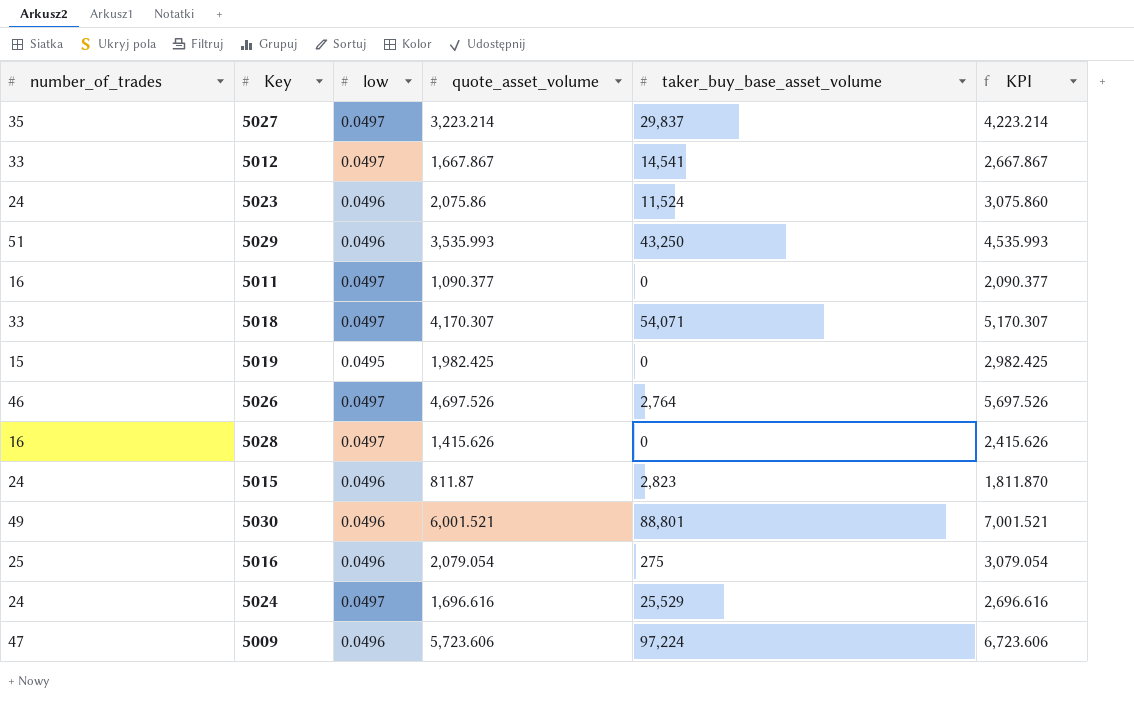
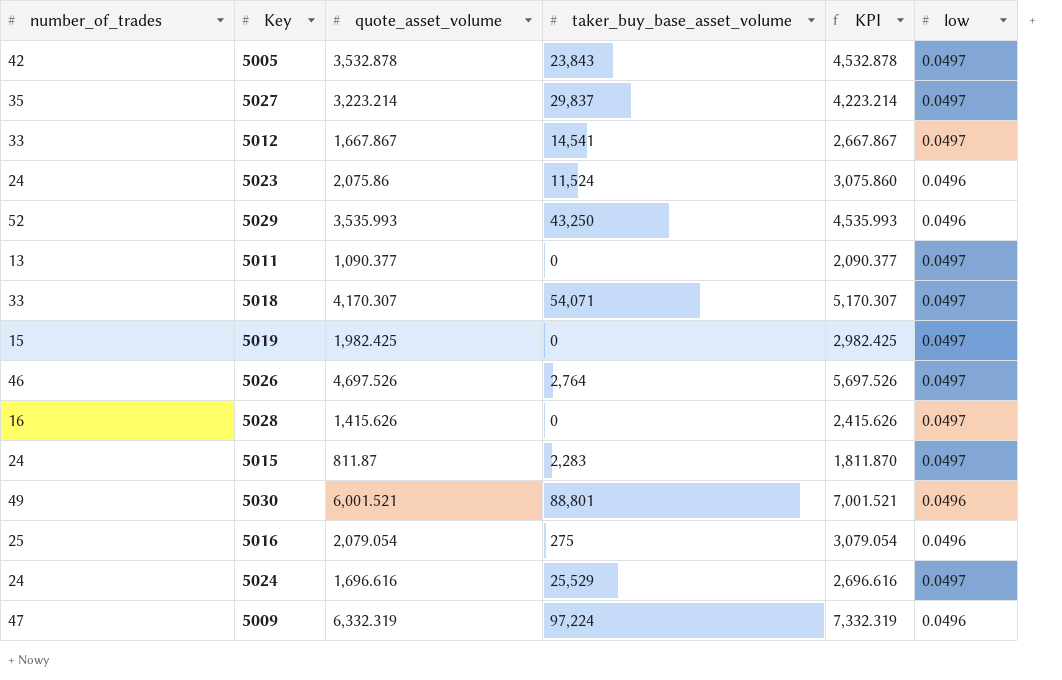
column low | position: 3 -> 6
row 5005: none -> 42 | 3,532.878 | 23,843 | 4,532.878 | 0.0497
5029 | number_of_trades: 51 -> 52
5011 | number_of_trades: 16 -> 13
5019 | low: 0.0495 -> 0.0497
5015 | taker_buy_base_asset_volume: 2,823 -> 2,283
5015 | low: 0.0496 -> 0.0497
5009 | quote_asset_volume: 5,723.606 -> 6,332.319
5009 | KPI: 6,723.606 -> 7,332.319

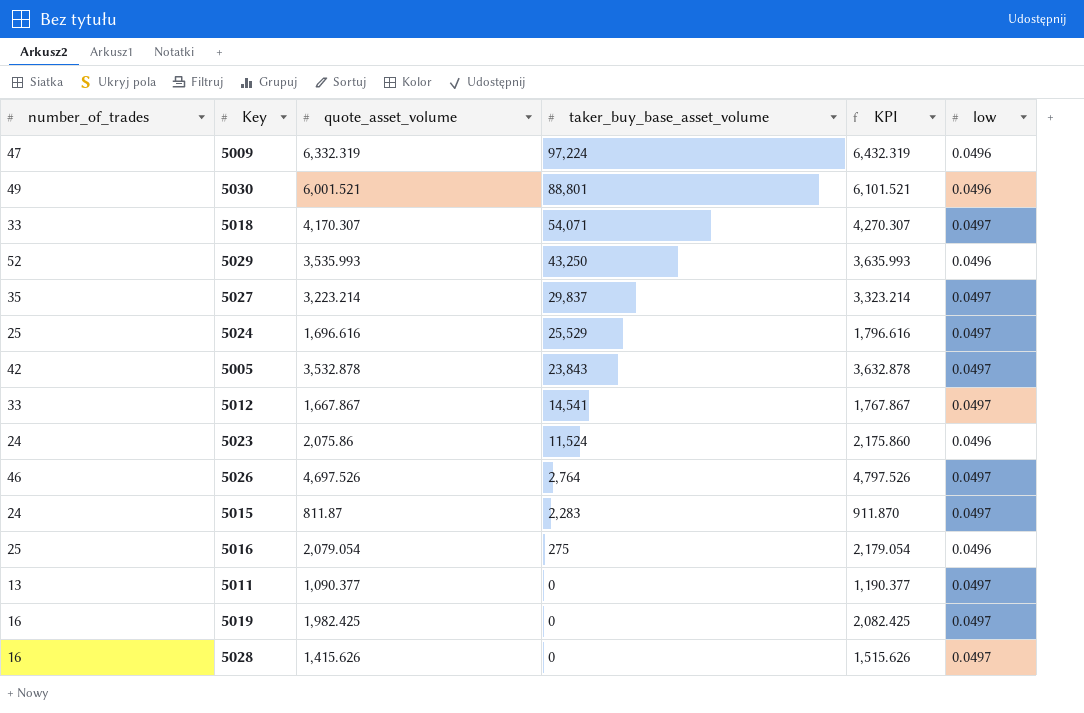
row order: none -> taker_buy_base_asset_volume descending
column KPI | formula: [quote_asset_volume] + 1000 -> [quote_asset_volume] + 100
5024 | number_of_trades: 24 -> 25
5019 | number_of_trades: 15 -> 16

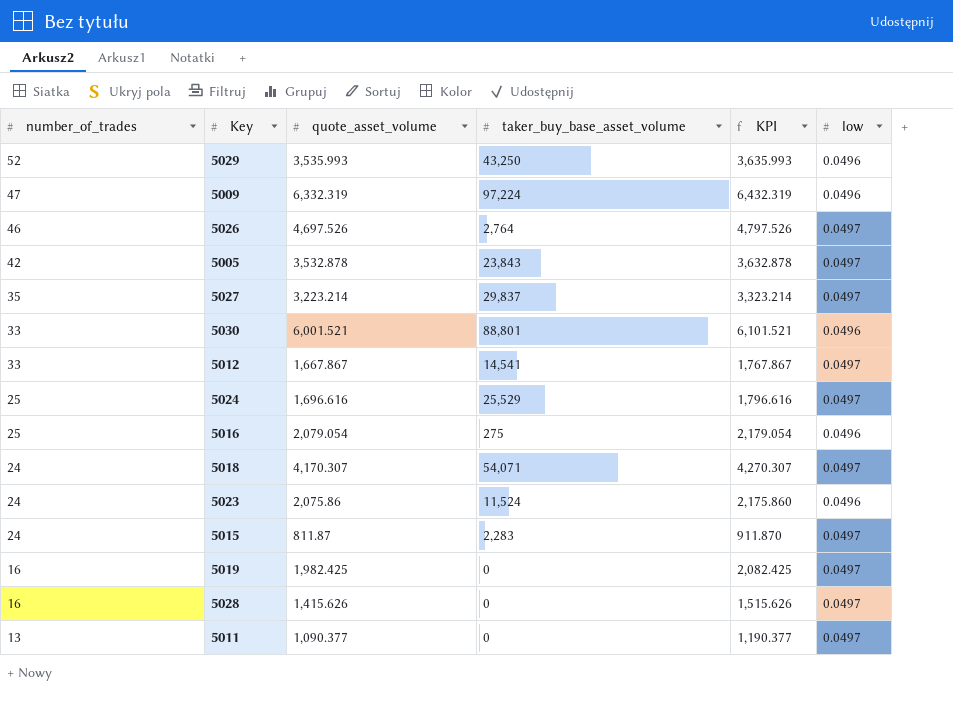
row order: taker_buy_base_asset_volume descending -> number_of_trades descending
5030 | number_of_trades: 49 -> 33
5018 | number_of_trades: 33 -> 24

